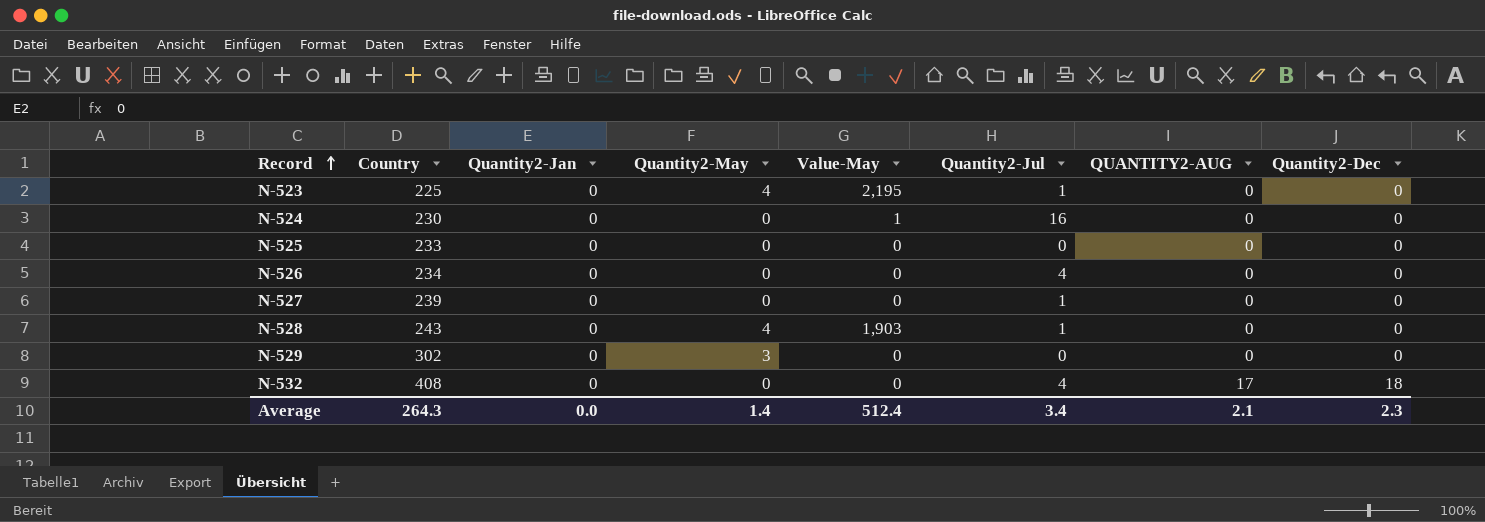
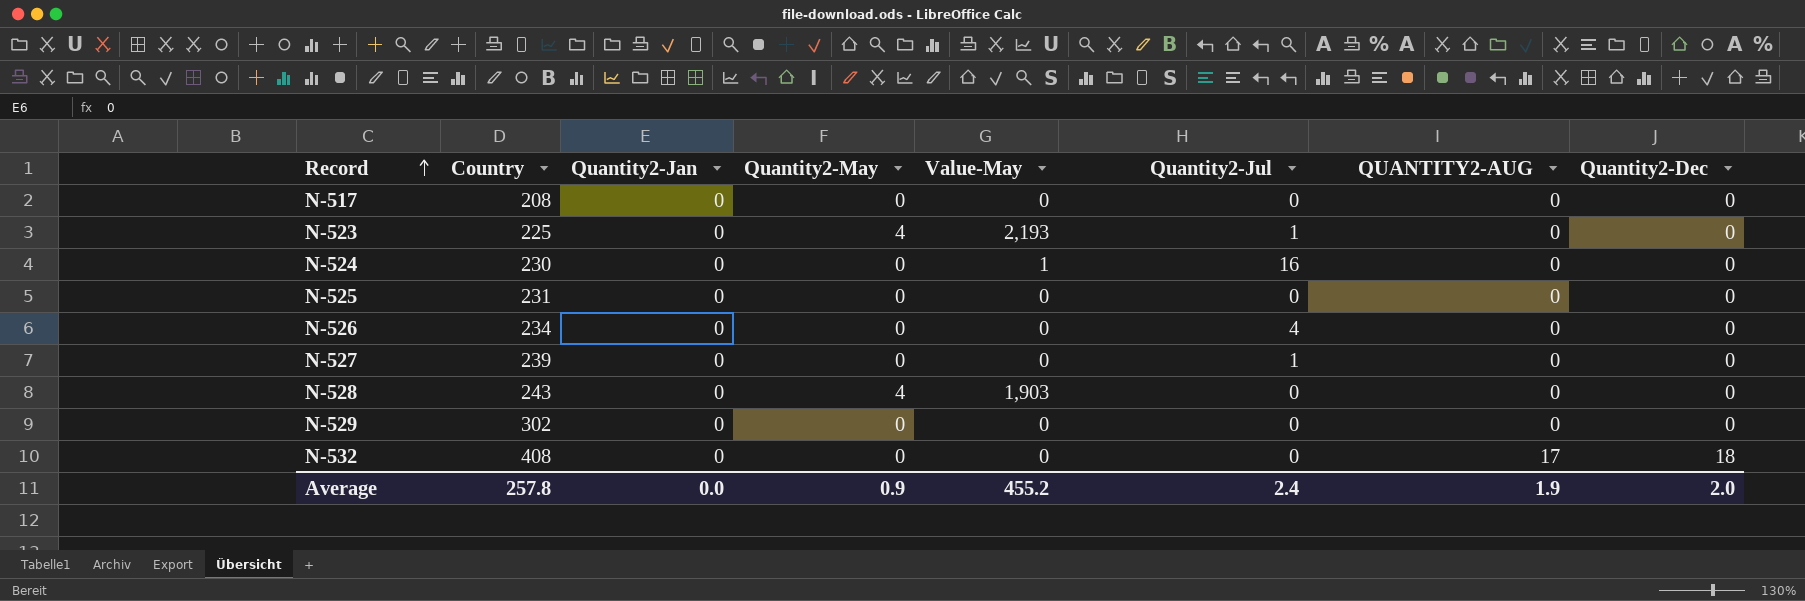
row N-517: none -> 208 | 0 | 0 | 0 | 0 | 0 | 0
N-523 | Value-May: 2,195 -> 2,193
N-525 | Country: 233 -> 231
N-528 | Quantity2-Jul: 1 -> 0
N-529 | Quantity2-May: 3 -> 0
N-532 | Quantity2-Jul: 4 -> 0
Average | Country: 264.3 -> 257.8
Average | Quantity2-May: 1.4 -> 0.9
Average | Value-May: 512.4 -> 455.2
Average | Quantity2-Jul: 3.4 -> 2.4
Average | QUANTITY2-AUG: 2.1 -> 1.9
Average | Quantity2-Dec: 2.3 -> 2.0

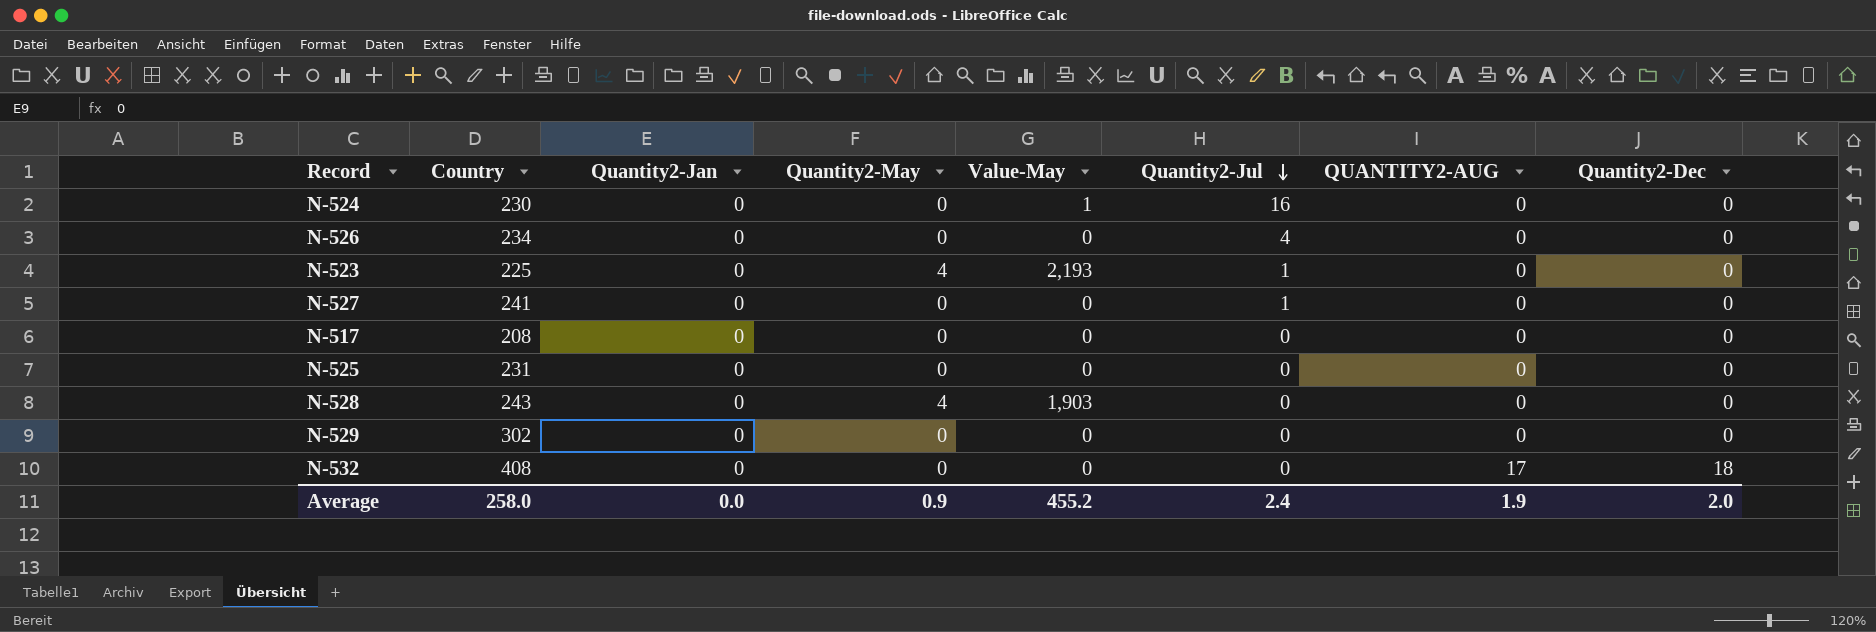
row order: Record ascending -> Quantity2-Jul descending
N-527 | Country: 239 -> 241
Average | Country: 257.8 -> 258.0

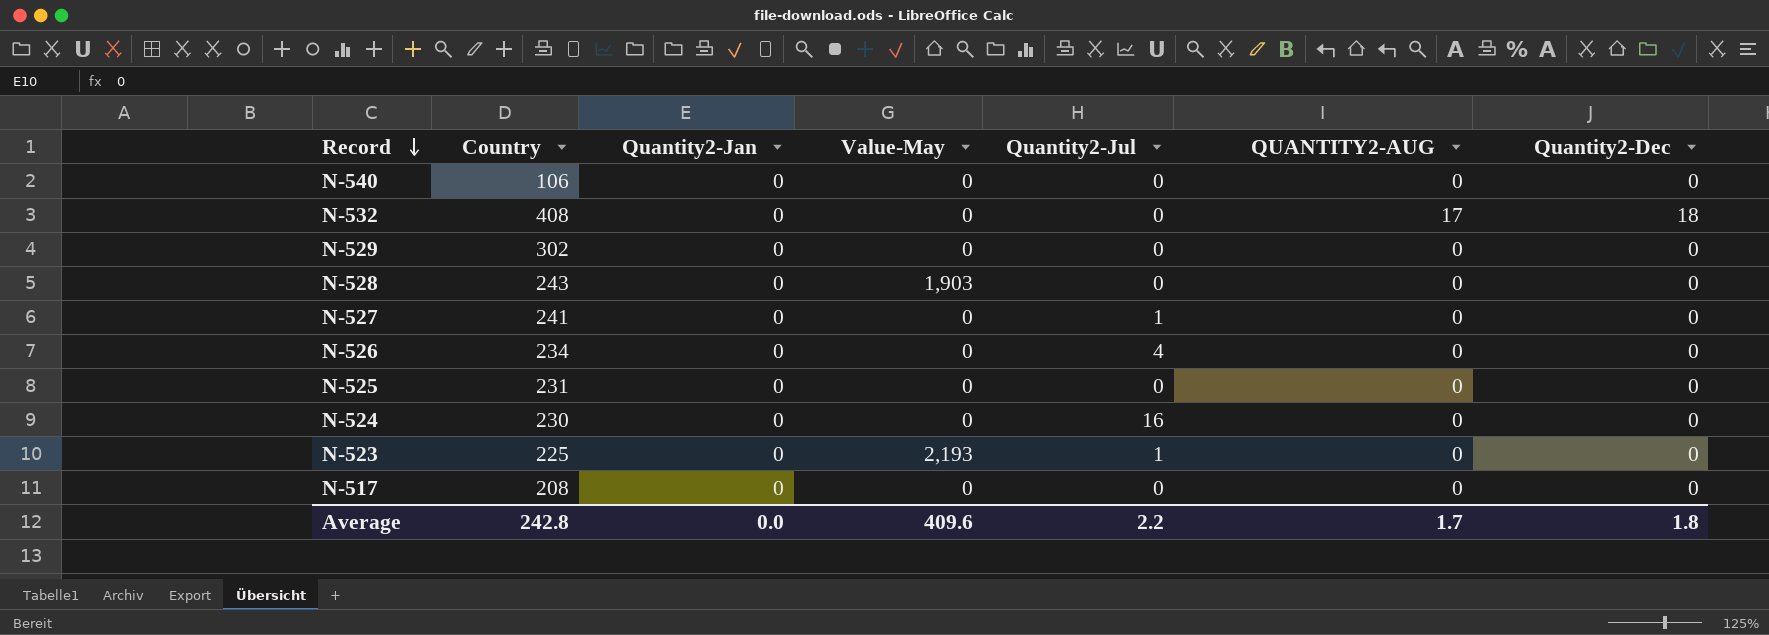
row order: Quantity2-Jul descending -> Record descending
column Quantity2-May | position: 4 -> none
row N-540: none -> 106 | 0 | 0 | 0 | 0 | 0
N-524 | Value-May: 1 -> 0
Average | Country: 258.0 -> 242.8
Average | Value-May: 455.2 -> 409.6
Average | Quantity2-Jul: 2.4 -> 2.2
Average | QUANTITY2-AUG: 1.9 -> 1.7
Average | Quantity2-Dec: 2.0 -> 1.8

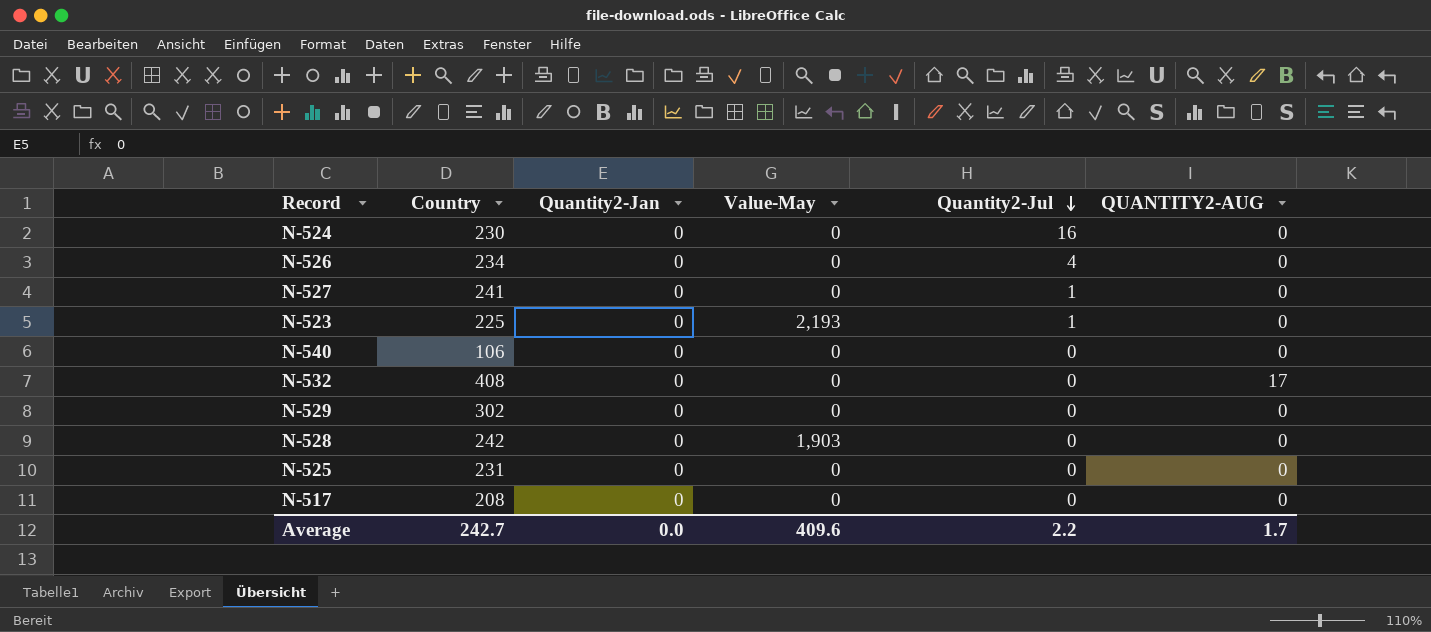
row order: Record descending -> Quantity2-Jul descending
column Quantity2-Dec | position: 7 -> none
N-528 | Country: 243 -> 242
Average | Country: 242.8 -> 242.7

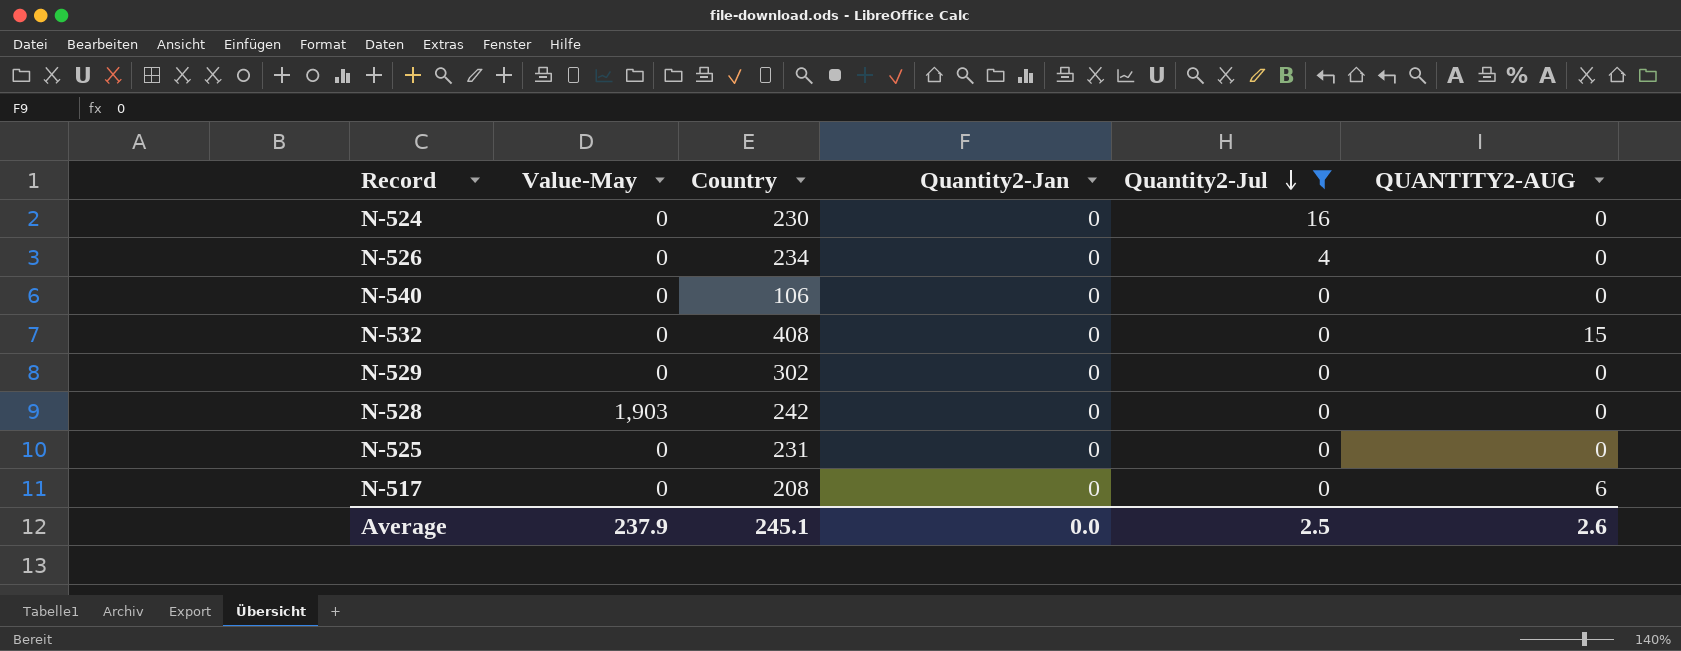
filter: none -> Quantity2-Jul != 1
column Value-May | position: 4 -> 2
N-532 | QUANTITY2-AUG: 17 -> 15
N-517 | QUANTITY2-AUG: 0 -> 6
Average | Value-May: 409.6 -> 237.9
Average | Country: 242.7 -> 245.1
Average | Quantity2-Jul: 2.2 -> 2.5
Average | QUANTITY2-AUG: 1.7 -> 2.6

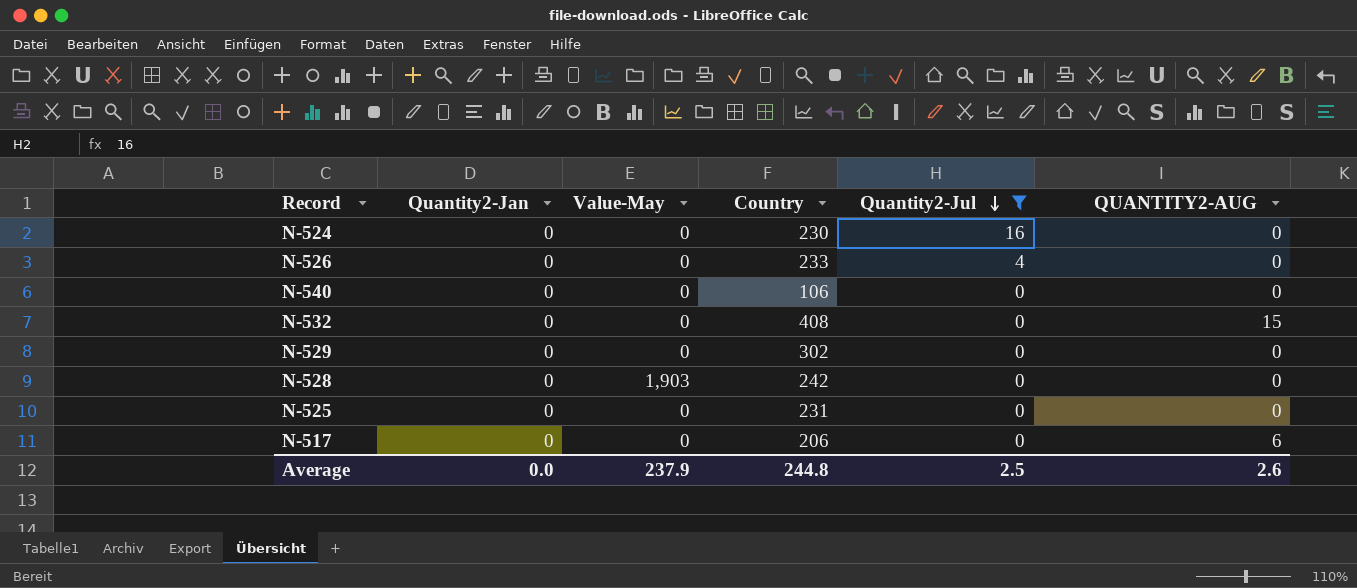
column Quantity2-Jan | position: 4 -> 2
N-526 | Country: 234 -> 233
N-517 | Country: 208 -> 206
Average | Country: 245.1 -> 244.8

